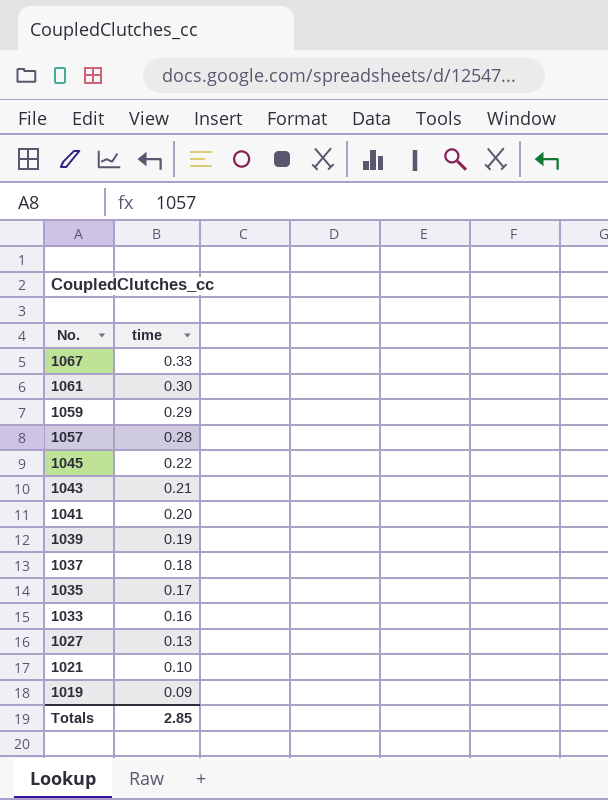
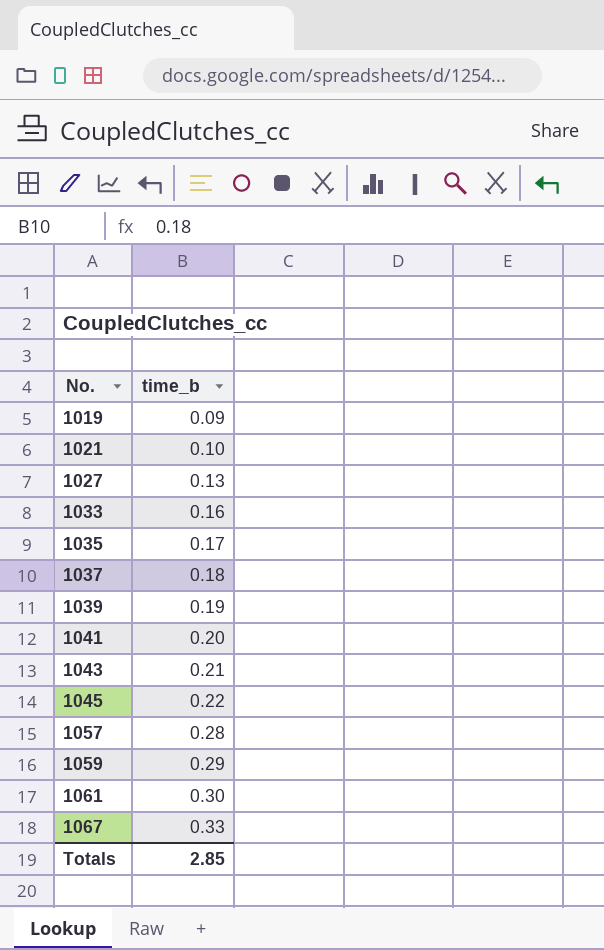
row order: No. descending -> No. ascending
column name: time -> time_b

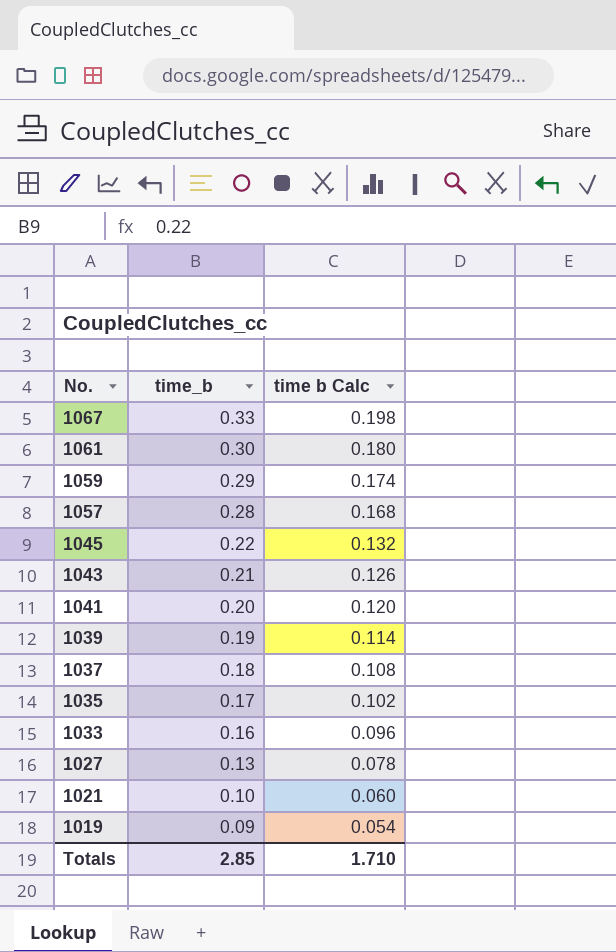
row order: No. ascending -> No. descending
column time b Calc | formula: none -> [time_b] * 0.6

